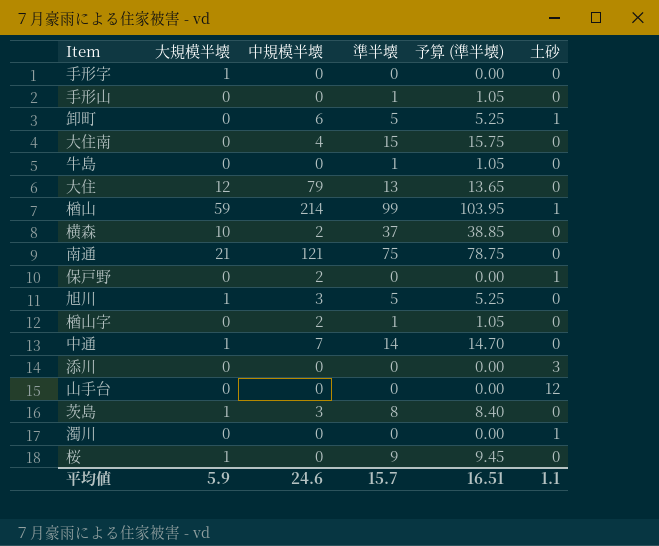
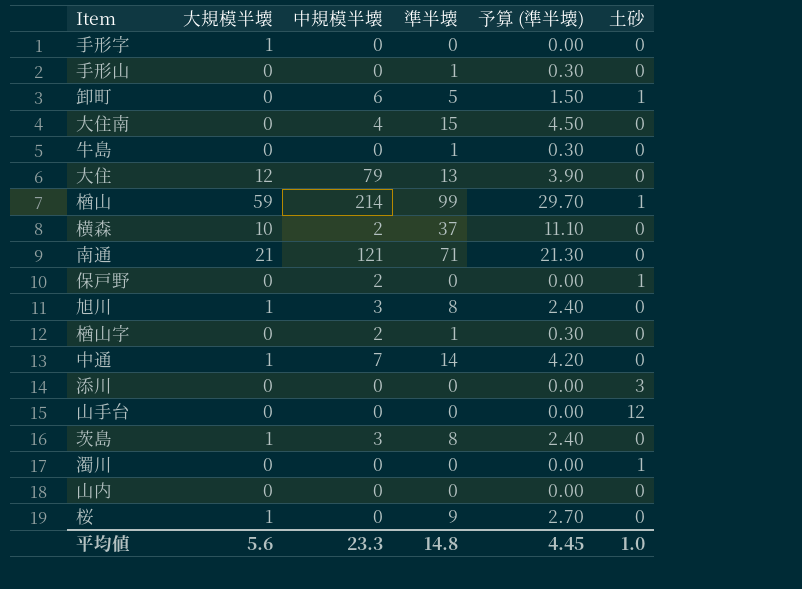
column 予算 (準半壊) | formula: [準半壊] * 1.05 -> [準半壊] * 0.3
南通 | 準半壊: 75 -> 71
旭川 | 準半壊: 5 -> 8
row 山内: none -> 0 | 0 | 0 | 0.00 | 0
平均値 | 大規模半壊: 5.9 -> 5.6
平均値 | 中規模半壊: 24.6 -> 23.3
平均値 | 準半壊: 15.7 -> 14.8
平均値 | 予算 (準半壊): 16.51 -> 4.45
平均値 | 土砂: 1.1 -> 1.0

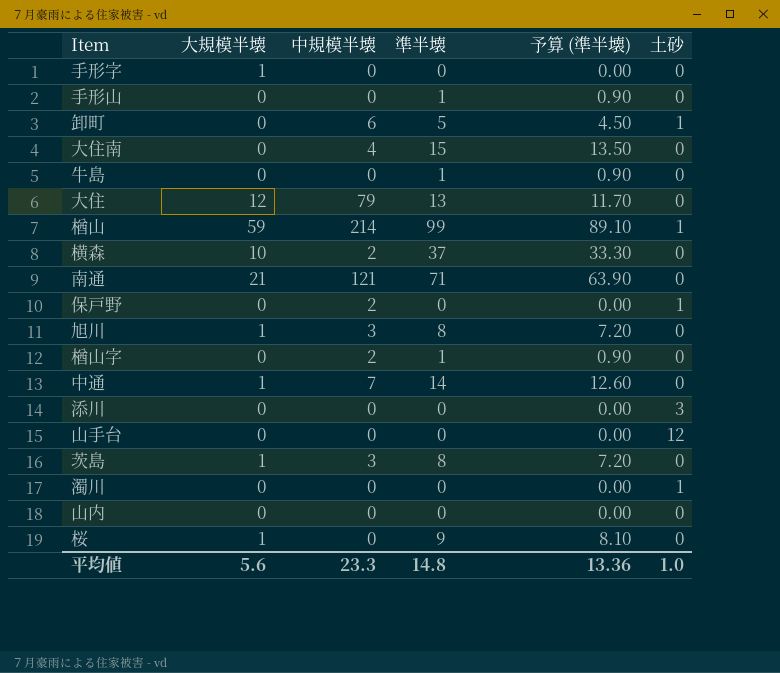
column 予算 (準半壊) | formula: [準半壊] * 0.3 -> [準半壊] * 0.9
平均値 | 予算 (準半壊): 4.45 -> 13.36

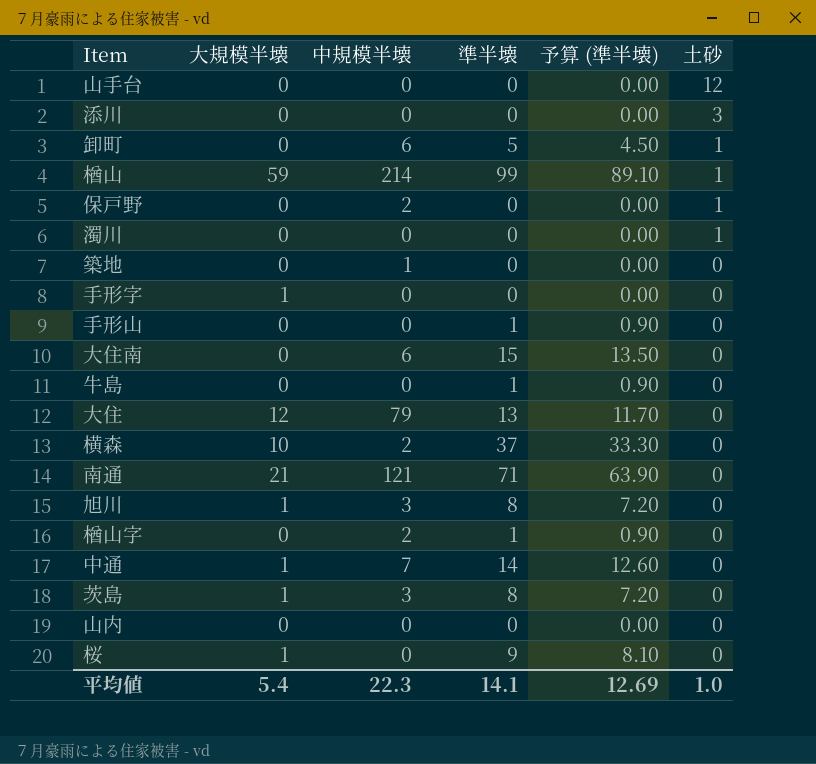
row order: none -> 土砂 descending
row 築地: none -> 0 | 1 | 0 | 0.00 | 0
大住南 | 中規模半壊: 4 -> 6
平均値 | 大規模半壊: 5.6 -> 5.4
平均値 | 中規模半壊: 23.3 -> 22.3
平均値 | 準半壊: 14.8 -> 14.1
平均値 | 予算 (準半壊): 13.36 -> 12.69

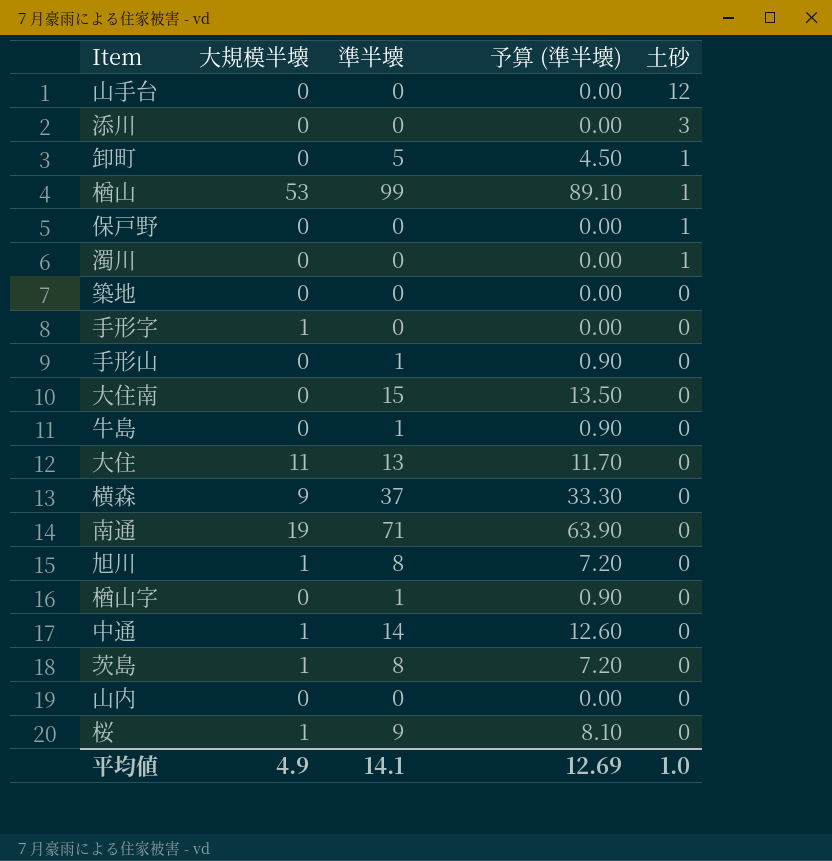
column 中規模半壊 | position: 3 -> none
楢山 | 大規模半壊: 59 -> 53
大住 | 大規模半壊: 12 -> 11
横森 | 大規模半壊: 10 -> 9
南通 | 大規模半壊: 21 -> 19
平均値 | 大規模半壊: 5.4 -> 4.9

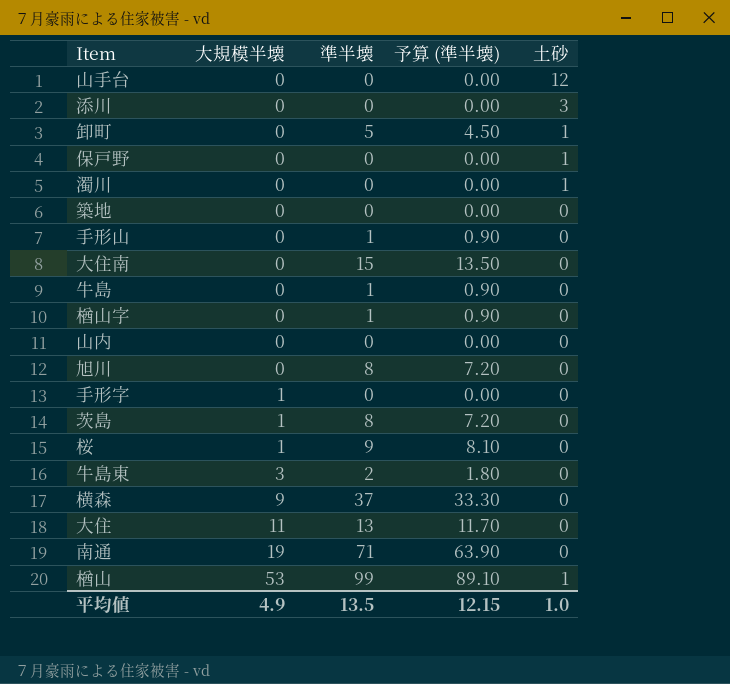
row order: 土砂 descending -> 大規模半壊 ascending
row 中通: 1 | 14 | 12.60 | 0 -> none
旭川 | 大規模半壊: 1 -> 0
row 牛島東: none -> 3 | 2 | 1.80 | 0
平均値 | 準半壊: 14.1 -> 13.5
平均値 | 予算 (準半壊): 12.69 -> 12.15

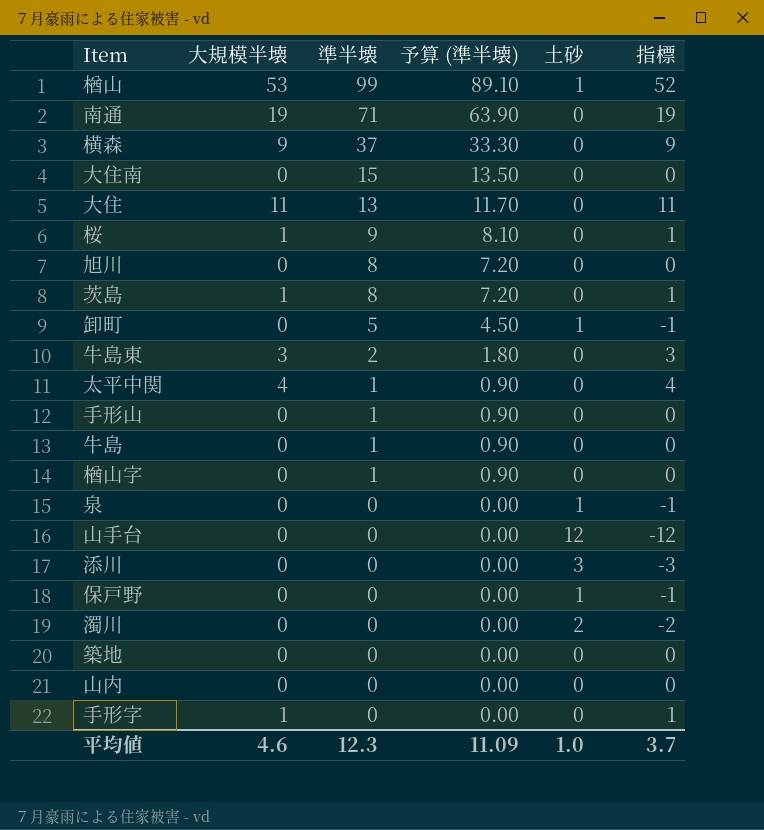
row order: 大規模半壊 ascending -> 準半壊 descending
column 指標 | formula: none -> [大規模半壊] - [土砂]
row 太平中関: none -> 4 | 1 | 0.90 | 0 | 4
row 泉: none -> 0 | 0 | 0.00 | 1 | -1
濁川 | 土砂: 1 -> 2
平均値 | 大規模半壊: 4.9 -> 4.6
平均値 | 準半壊: 13.5 -> 12.3
平均値 | 予算 (準半壊): 12.15 -> 11.09

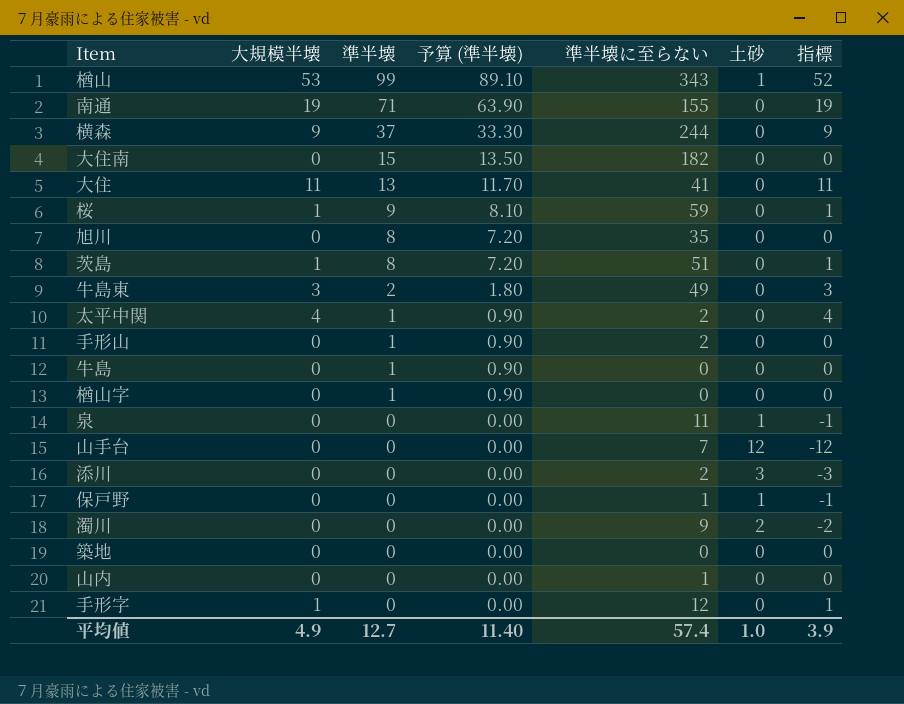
column 準半壊に至らない | position: none -> 5
row 卸町: 0 | 5 | 4.50 | 1 | -1 -> none
平均値 | 大規模半壊: 4.6 -> 4.9
平均値 | 準半壊: 12.3 -> 12.7
平均値 | 予算 (準半壊): 11.09 -> 11.40
平均値 | 指標: 3.7 -> 3.9

